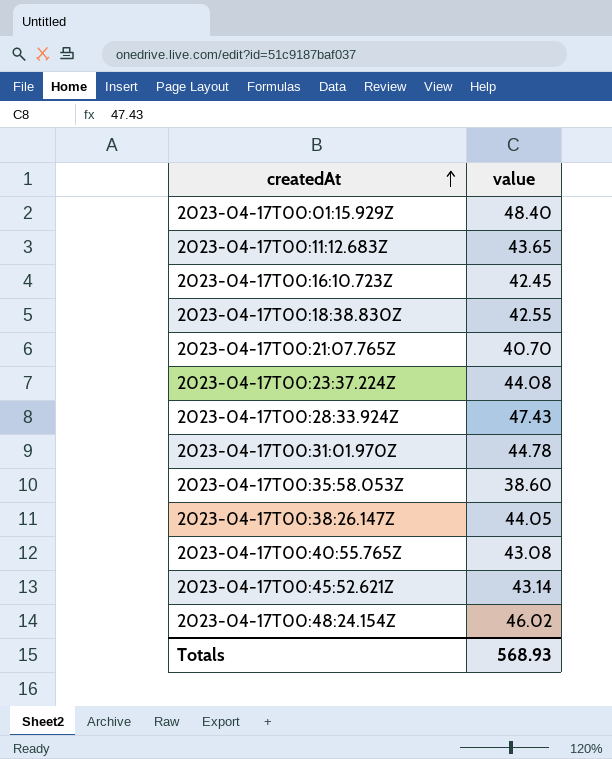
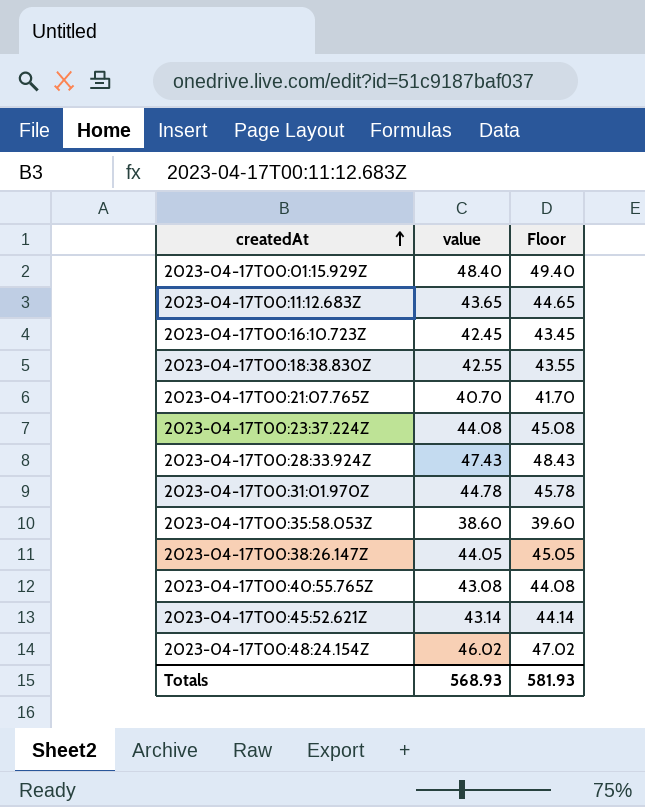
column Floor | formula: none -> [value] + 1

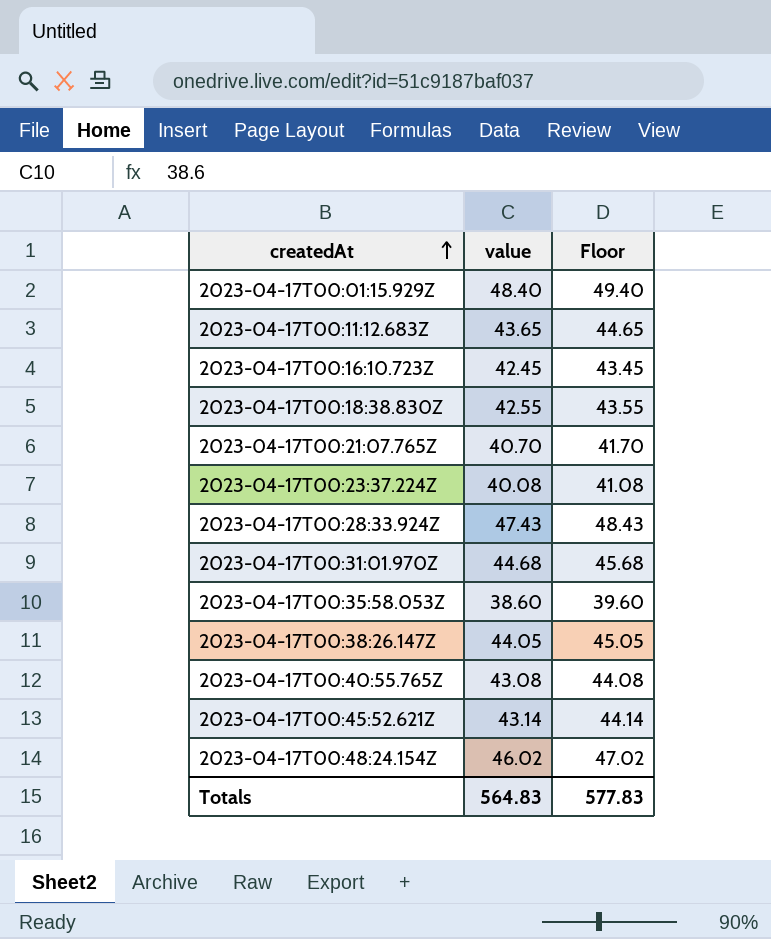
2023-04-17T00:23:37.224Z | value: 44.08 -> 40.08
2023-04-17T00:23:37.224Z | Floor: 45.08 -> 41.08
2023-04-17T00:31:01.970Z | value: 44.78 -> 44.68
2023-04-17T00:31:01.970Z | Floor: 45.78 -> 45.68
Totals | value: 568.93 -> 564.83
Totals | Floor: 581.93 -> 577.83

